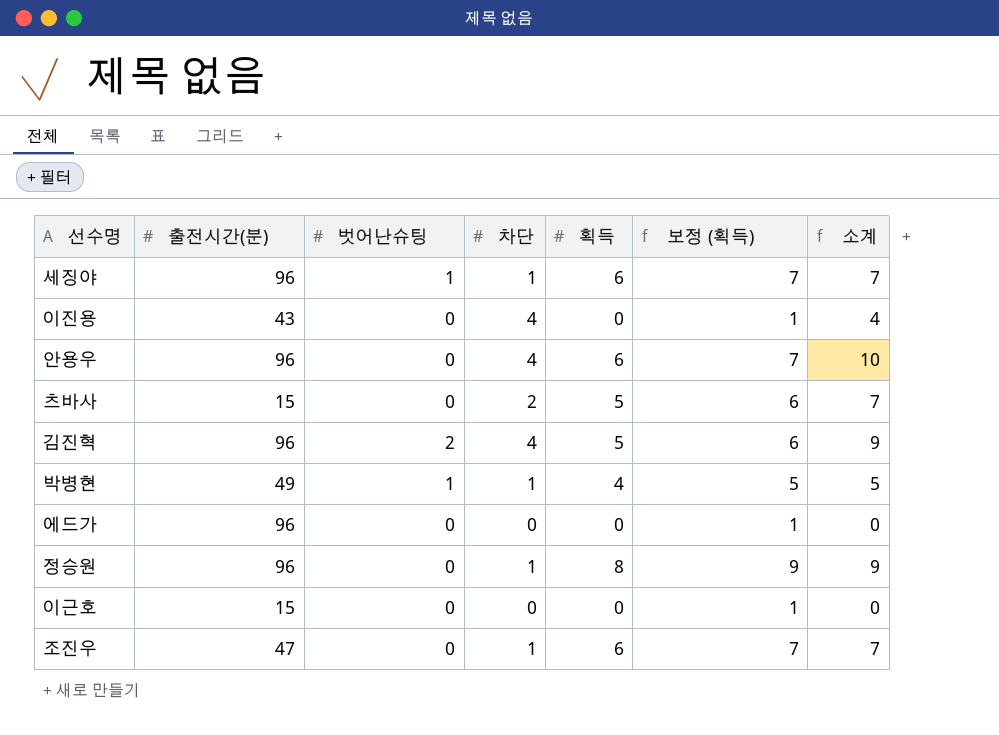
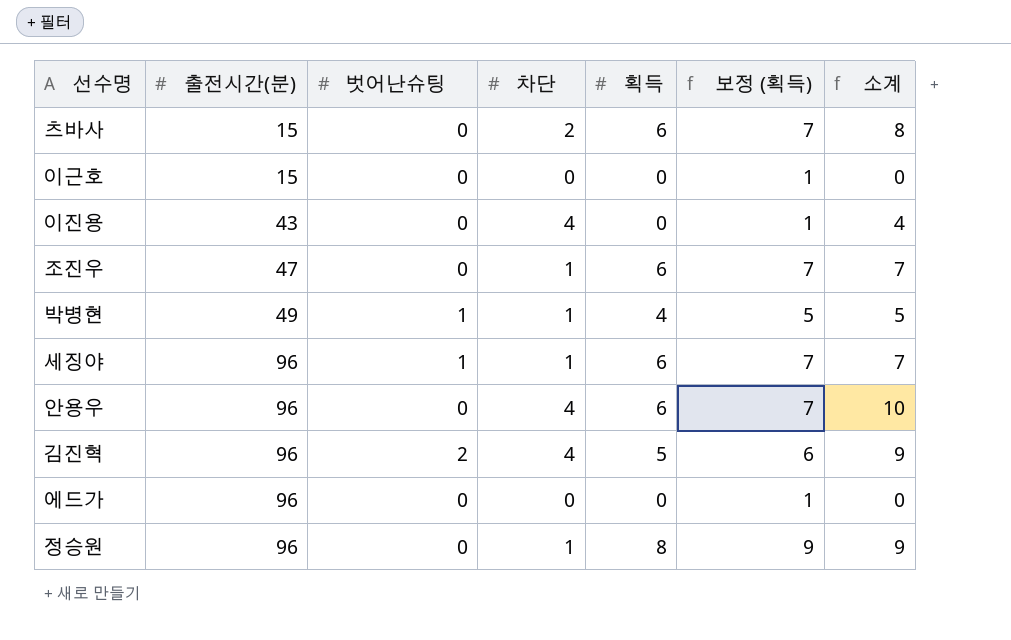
row order: none -> 출전시간(분) ascending
츠바사 | 획득: 5 -> 6
츠바사 | 보정 (획득): 6 -> 7
츠바사 | 소계: 7 -> 8

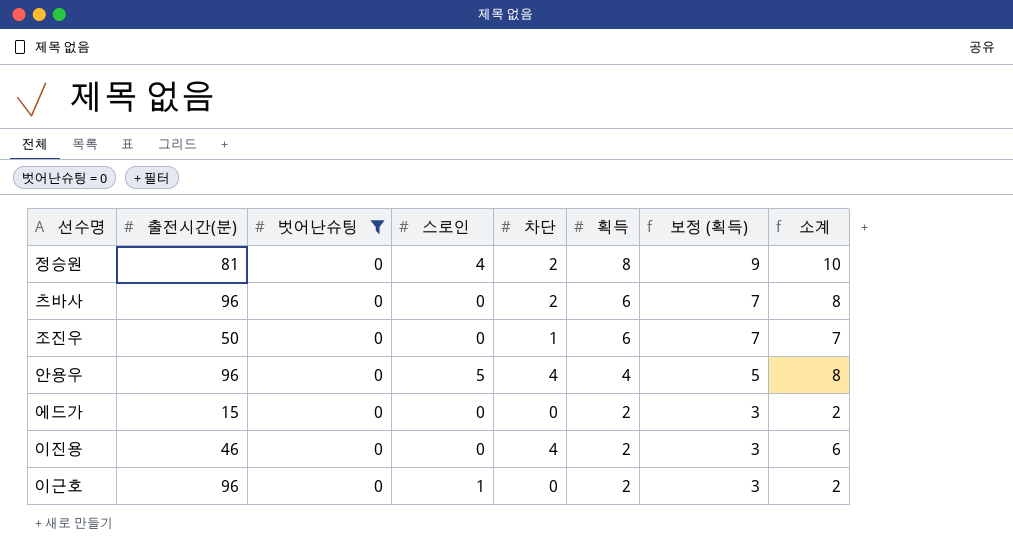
filter: none -> 벗어난슈팅 = 0
row order: 출전시간(분) ascending -> 획득 descending
column 스로인 | position: none -> 4
정승원 | 출전시간(분): 96 -> 81
정승원 | 차단: 1 -> 2
정승원 | 소계: 9 -> 10
츠바사 | 출전시간(분): 15 -> 96
조진우 | 출전시간(분): 47 -> 50
안용우 | 획득: 6 -> 4
안용우 | 보정 (획득): 7 -> 5
안용우 | 소계: 10 -> 8
에드가 | 출전시간(분): 96 -> 15
에드가 | 획득: 0 -> 2
에드가 | 보정 (획득): 1 -> 3
에드가 | 소계: 0 -> 2
이진용 | 출전시간(분): 43 -> 46
이진용 | 획득: 0 -> 2
이진용 | 보정 (획득): 1 -> 3
이진용 | 소계: 4 -> 6
이근호 | 출전시간(분): 15 -> 96
이근호 | 획득: 0 -> 2
이근호 | 보정 (획득): 1 -> 3
이근호 | 소계: 0 -> 2

